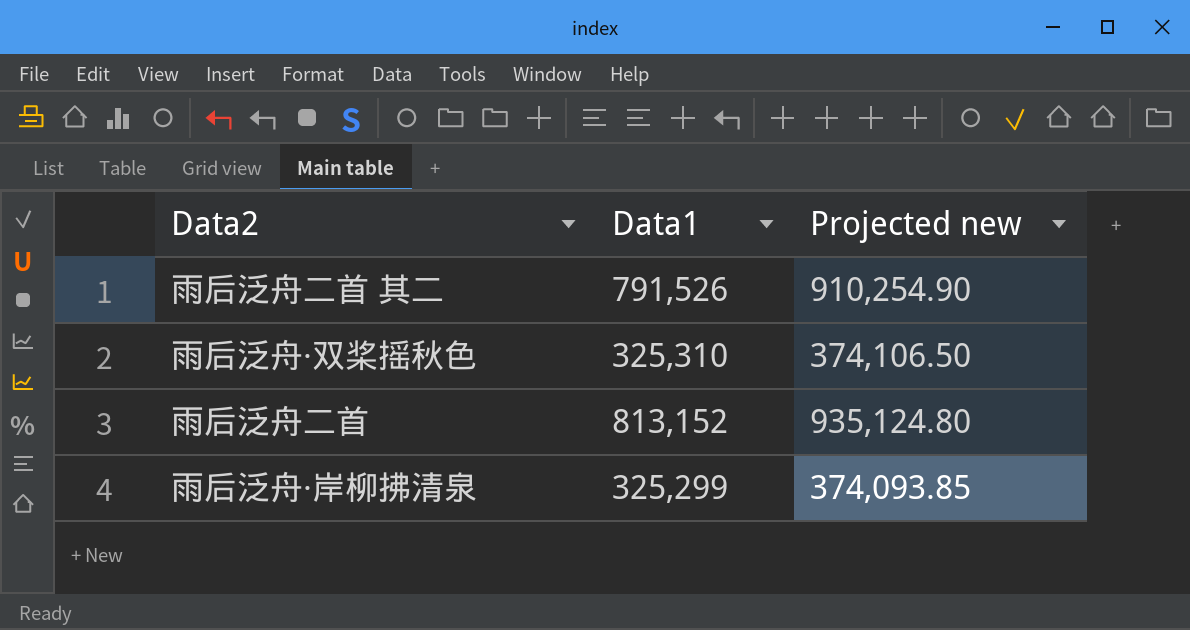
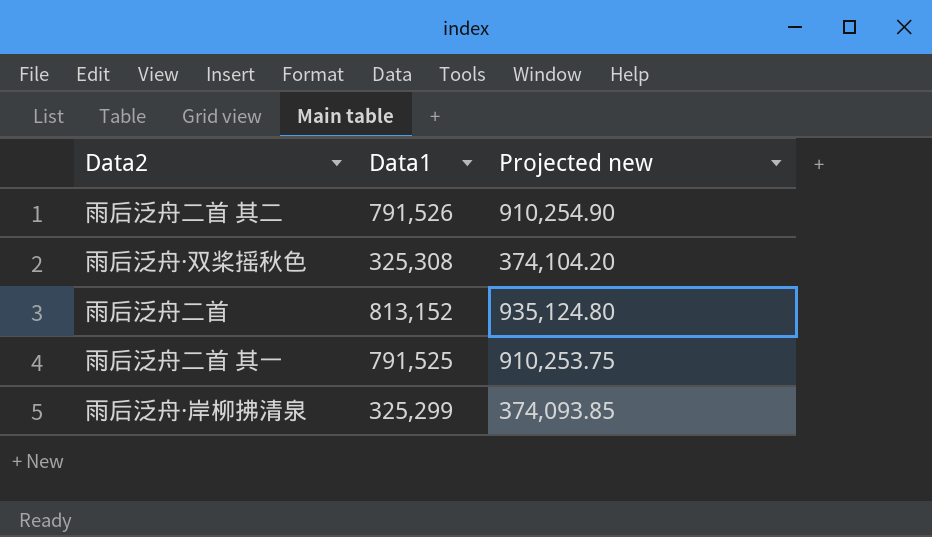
雨后泛舟·双桨摇秋色 | Data1: 325,310 -> 325,308
雨后泛舟·双桨摇秋色 | Projected new: 374,106.50 -> 374,104.20
row 雨后泛舟二首 其一: none -> 791,525 | 910,253.75

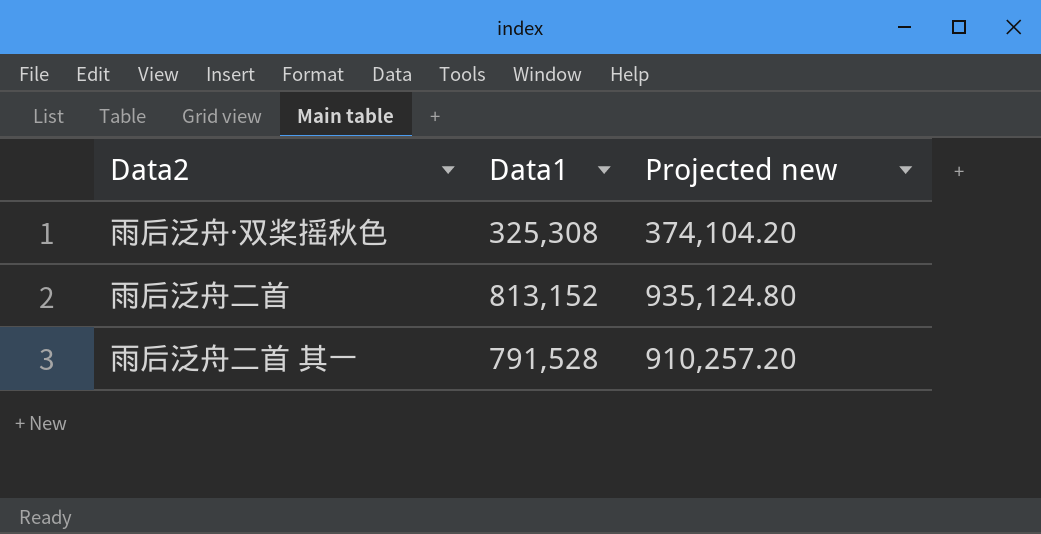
row 雨后泛舟二首 其二: 791,526 | 910,254.90 -> none
row 雨后泛舟·岸柳拂清泉: 325,299 | 374,093.85 -> none
雨后泛舟二首 其一 | Data1: 791,525 -> 791,528
雨后泛舟二首 其一 | Projected new: 910,253.75 -> 910,257.20

